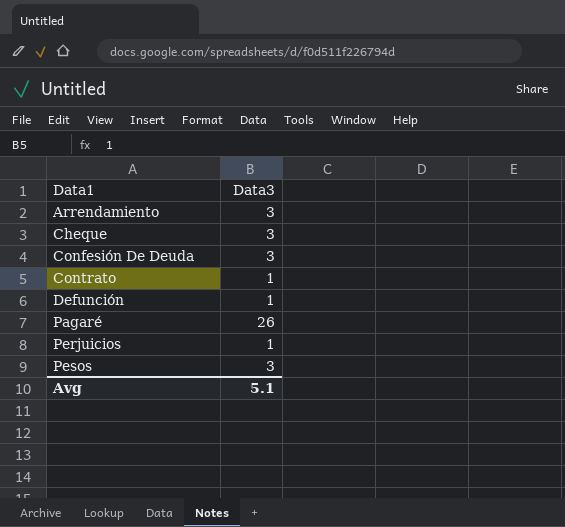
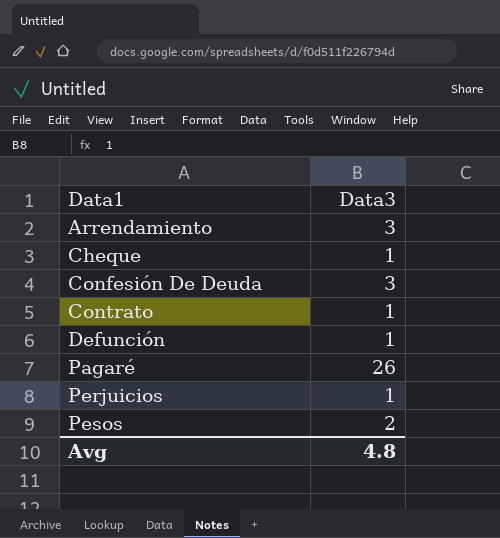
Cheque | Data3: 3 -> 1
Pesos | Data3: 3 -> 2
Avg | Data3: 5.1 -> 4.8

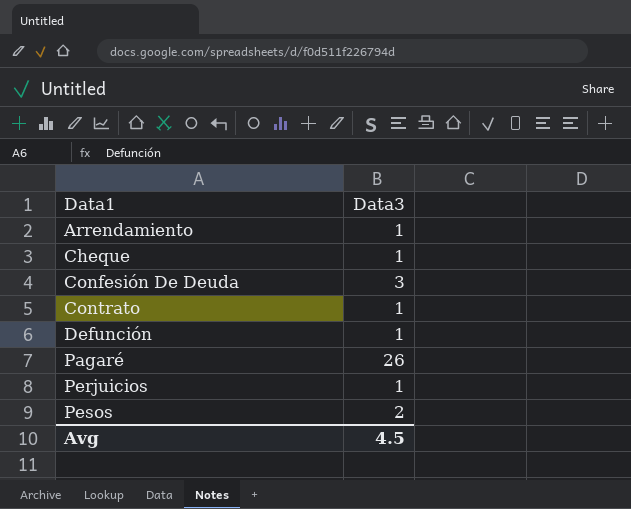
Arrendamiento | Data3: 3 -> 1
Avg | Data3: 4.8 -> 4.5

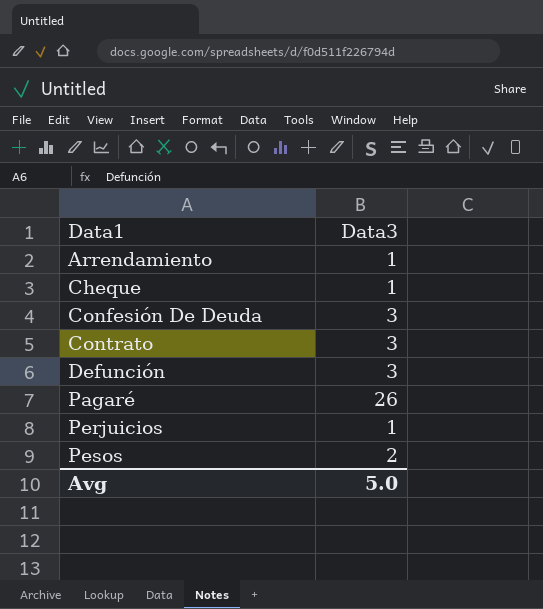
Contrato | Data3: 1 -> 3
Defunción | Data3: 1 -> 3
Avg | Data3: 4.5 -> 5.0

